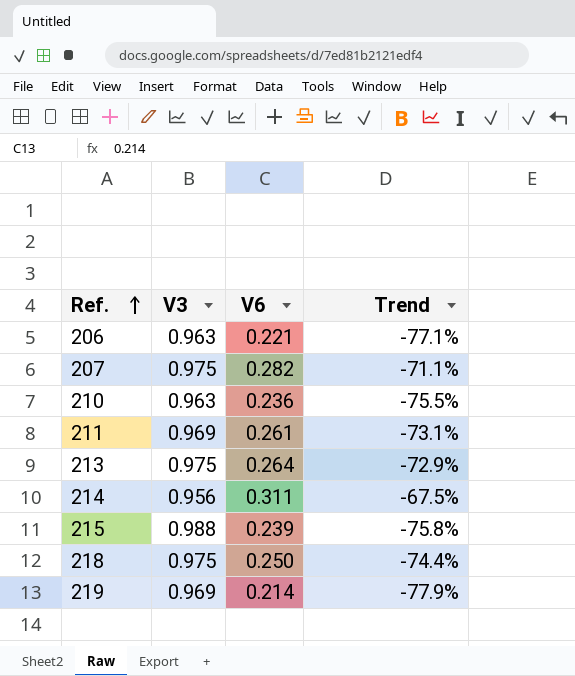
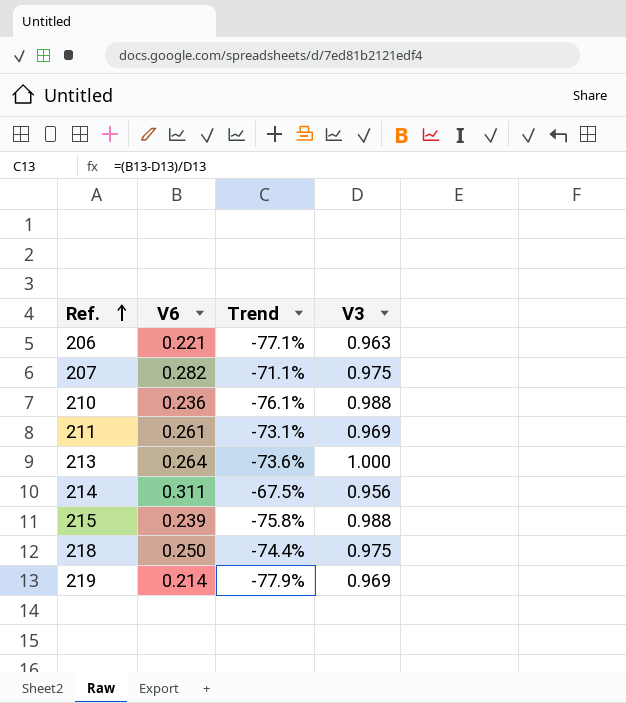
column V3 | position: 2 -> 4
210 | Trend: -75.5% -> -76.1%
210 | V3: 0.963 -> 0.988
213 | Trend: -72.9% -> -73.6%
213 | V3: 0.975 -> 1.000

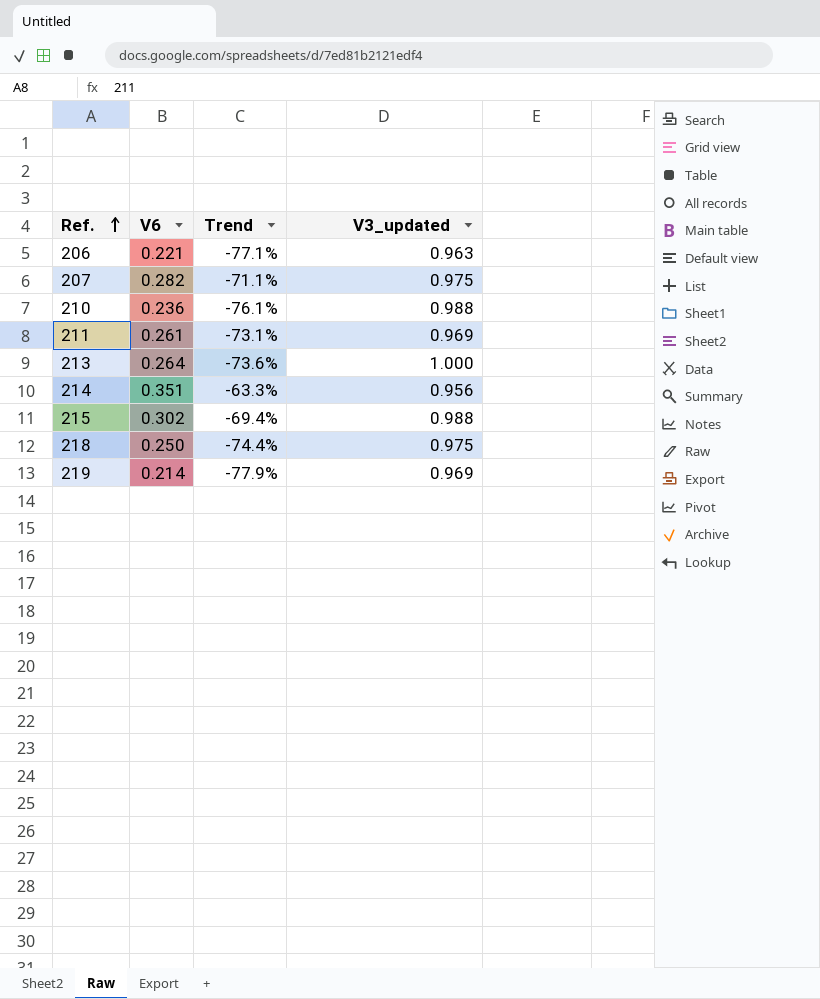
column name: V3 -> V3_updated
214 | V6: 0.311 -> 0.351
214 | Trend: -67.5% -> -63.3%
215 | V6: 0.239 -> 0.302
215 | Trend: -75.8% -> -69.4%

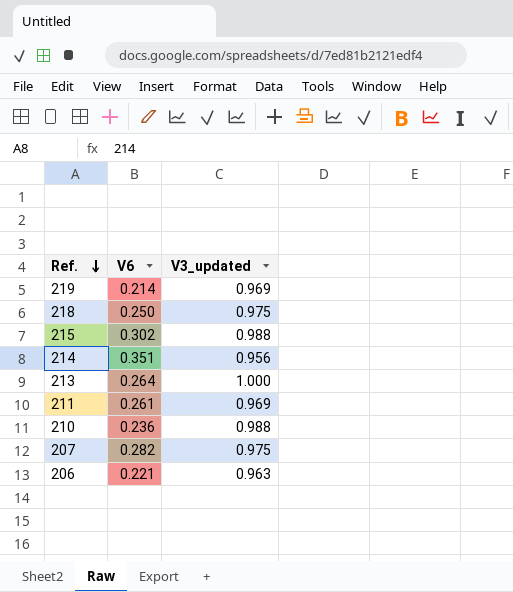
row order: Ref. ascending -> Ref. descending
column Trend | formula: ([V6] - [V3_updated]) / [V3_updated] -> none

